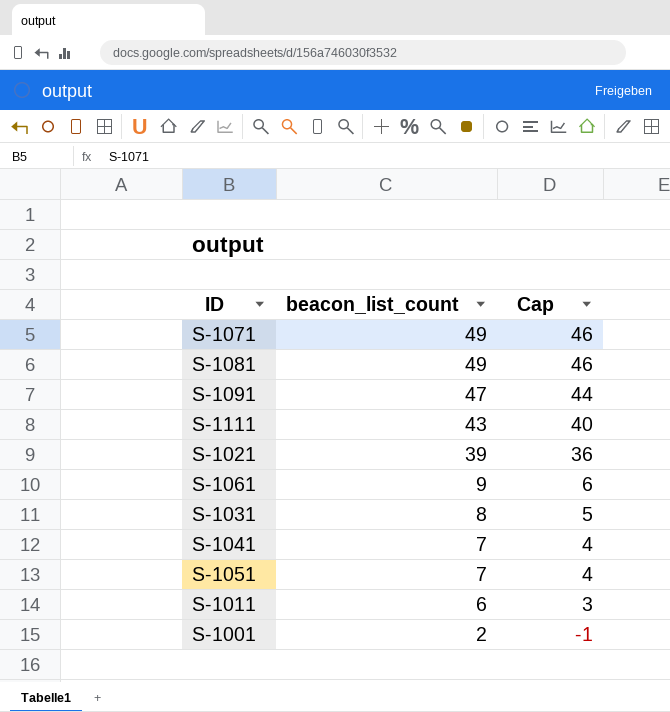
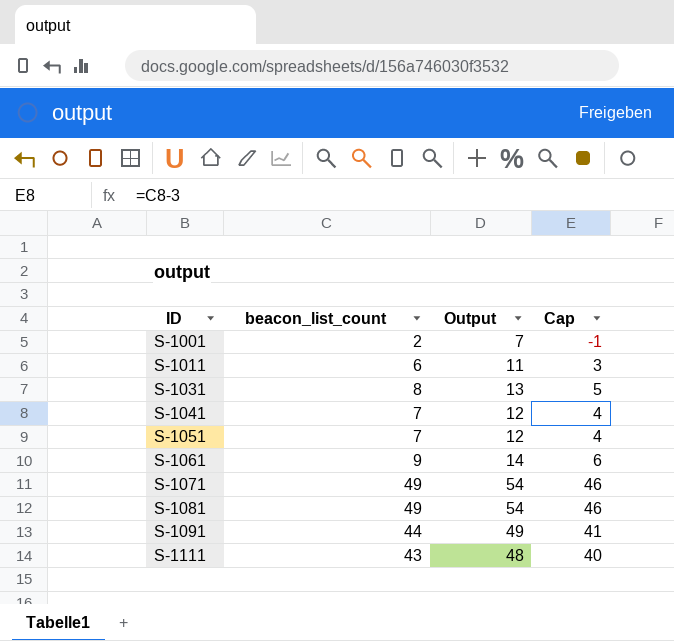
row order: beacon_list_count descending -> ID ascending
column Output | formula: none -> [beacon_list_count] + 5
row S-1021: 39 | 36 -> none
S-1091 | beacon_list_count: 47 -> 44
S-1091 | Cap: 44 -> 41

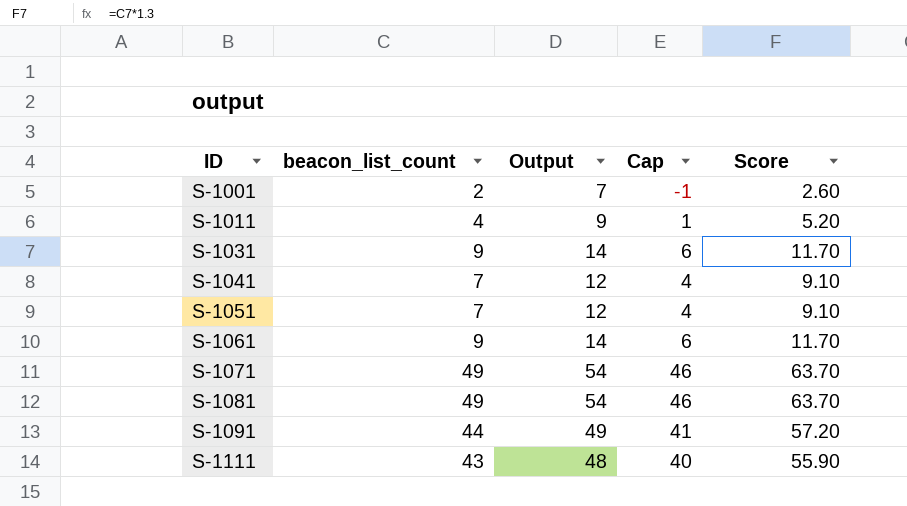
column Score | formula: none -> [beacon_list_count] * 1.3
S-1011 | beacon_list_count: 6 -> 4
S-1011 | Output: 11 -> 9
S-1011 | Cap: 3 -> 1
S-1031 | beacon_list_count: 8 -> 9
S-1031 | Output: 13 -> 14
S-1031 | Cap: 5 -> 6

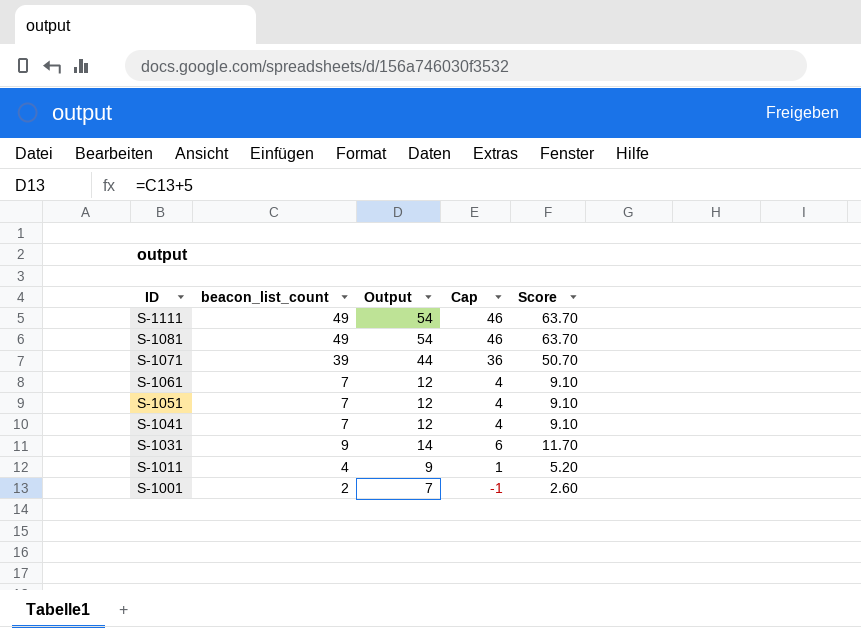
row order: ID ascending -> ID descending
row S-1091: 44 | 49 | 41 | 57.20 -> none
S-1111 | beacon_list_count: 43 -> 49
S-1111 | Output: 48 -> 54
S-1111 | Cap: 40 -> 46
S-1111 | Score: 55.90 -> 63.70
S-1071 | beacon_list_count: 49 -> 39
S-1071 | Output: 54 -> 44
S-1071 | Cap: 46 -> 36
S-1071 | Score: 63.70 -> 50.70
S-1061 | beacon_list_count: 9 -> 7
S-1061 | Output: 14 -> 12
S-1061 | Cap: 6 -> 4
S-1061 | Score: 11.70 -> 9.10

